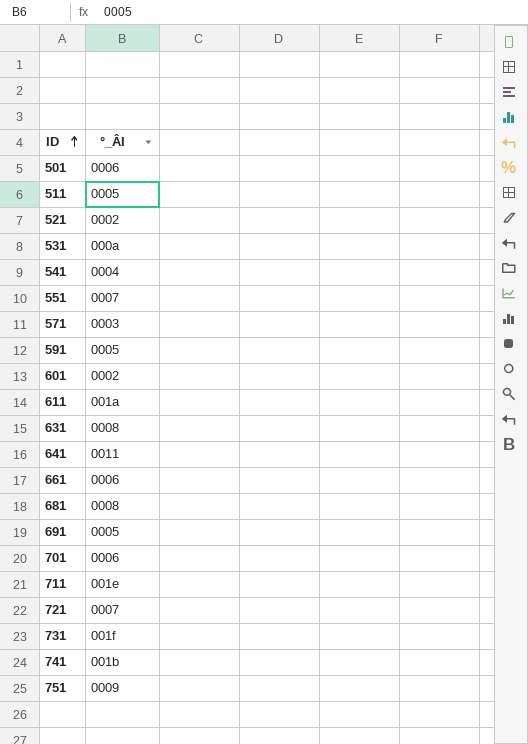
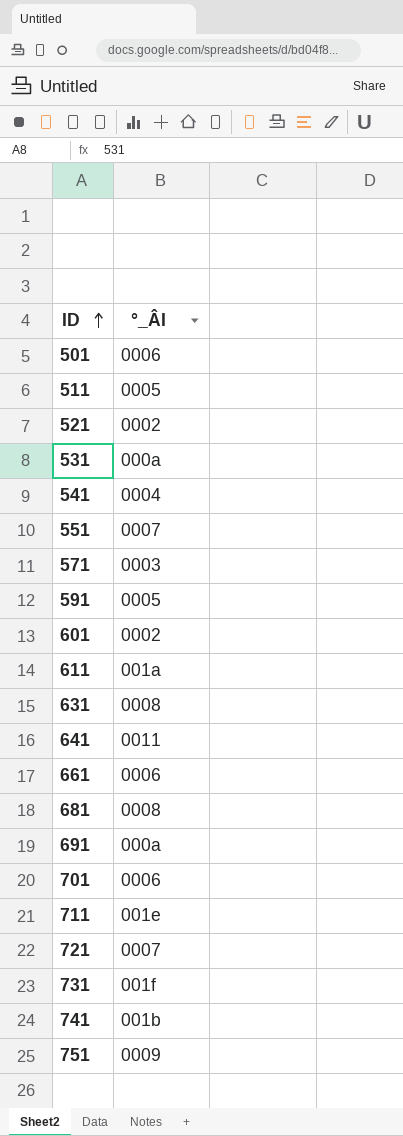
691 | °_ÂI: 0005 -> 000a

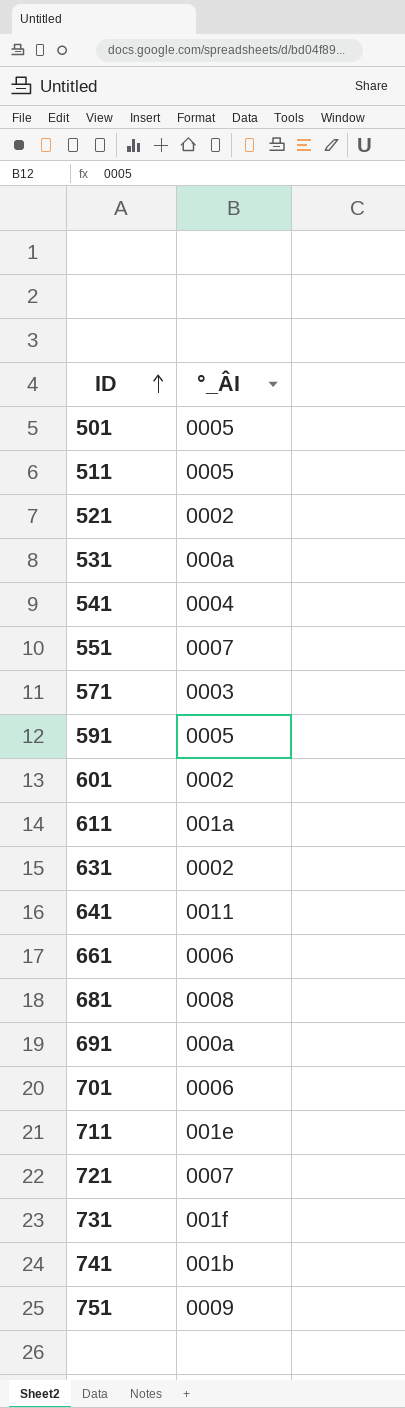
501 | °_ÂI: 0006 -> 0005
631 | °_ÂI: 0008 -> 0002

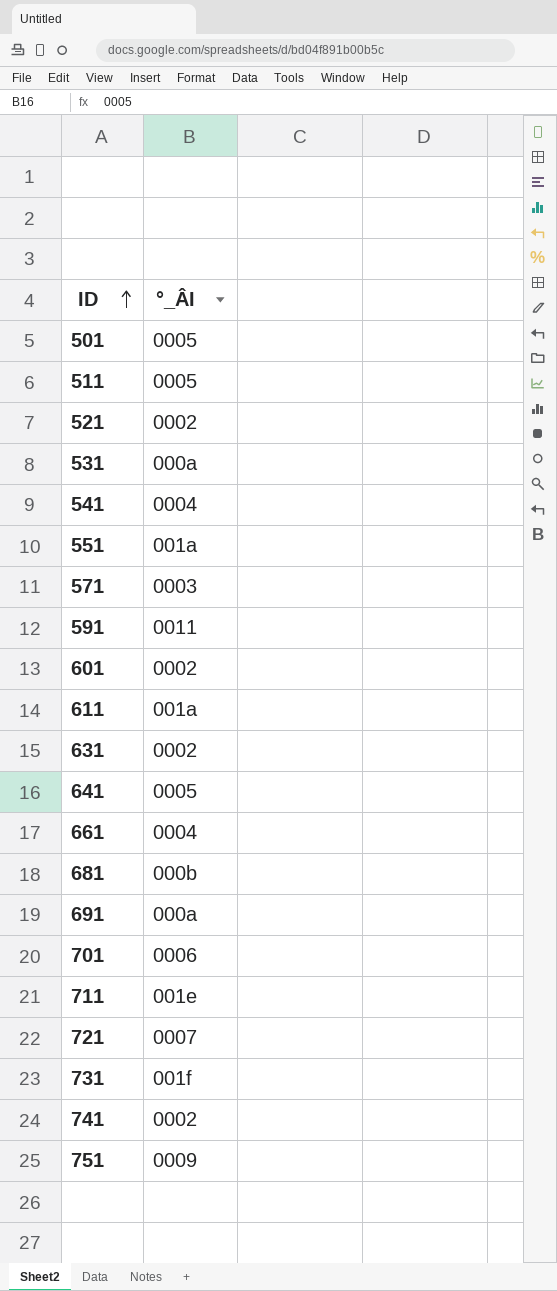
551 | °_ÂI: 0007 -> 001a
591 | °_ÂI: 0005 -> 0011
641 | °_ÂI: 0011 -> 0005
661 | °_ÂI: 0006 -> 0004
681 | °_ÂI: 0008 -> 000b
741 | °_ÂI: 001b -> 0002

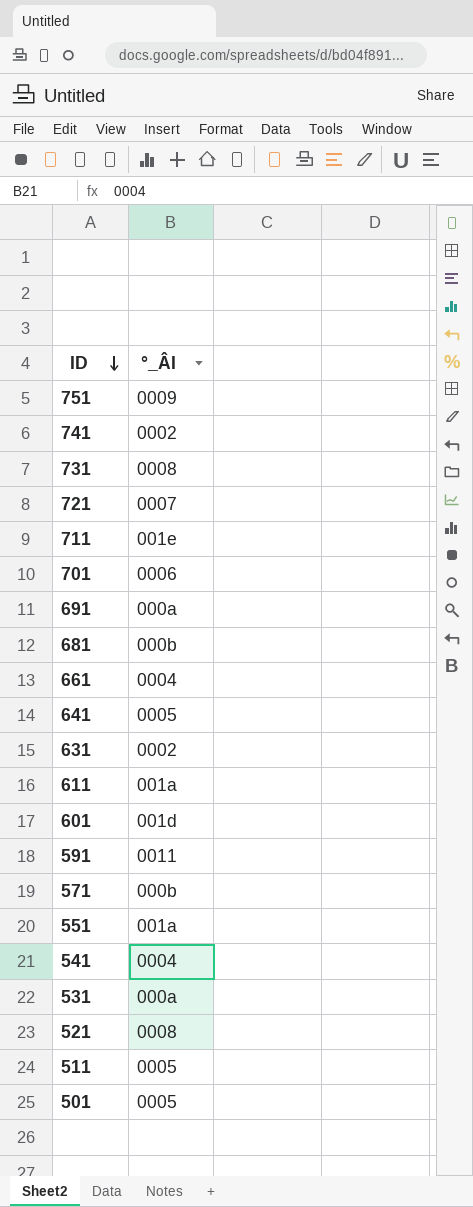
row order: ID ascending -> ID descending
731 | °_ÂI: 001f -> 0008
601 | °_ÂI: 0002 -> 001d
571 | °_ÂI: 0003 -> 000b
521 | °_ÂI: 0002 -> 0008

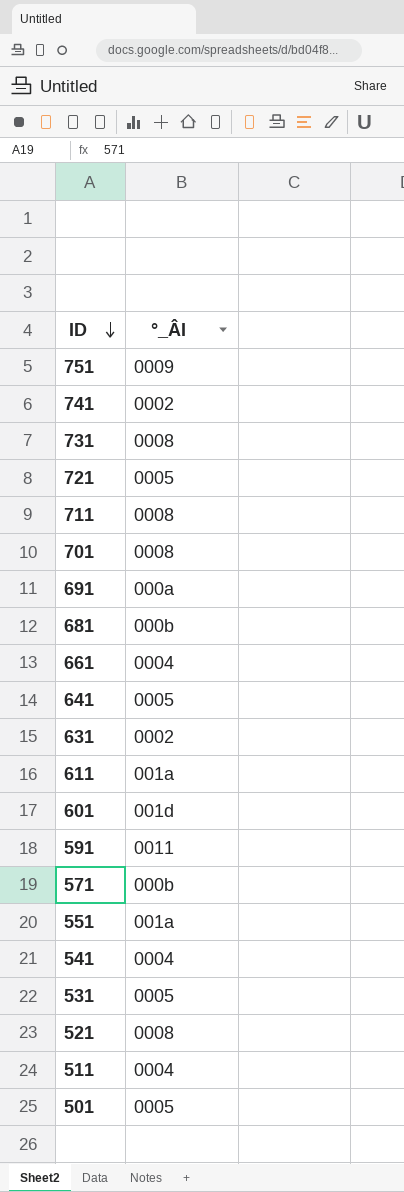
721 | °_ÂI: 0007 -> 0005
711 | °_ÂI: 001e -> 0008
701 | °_ÂI: 0006 -> 0008
531 | °_ÂI: 000a -> 0005
511 | °_ÂI: 0005 -> 0004

